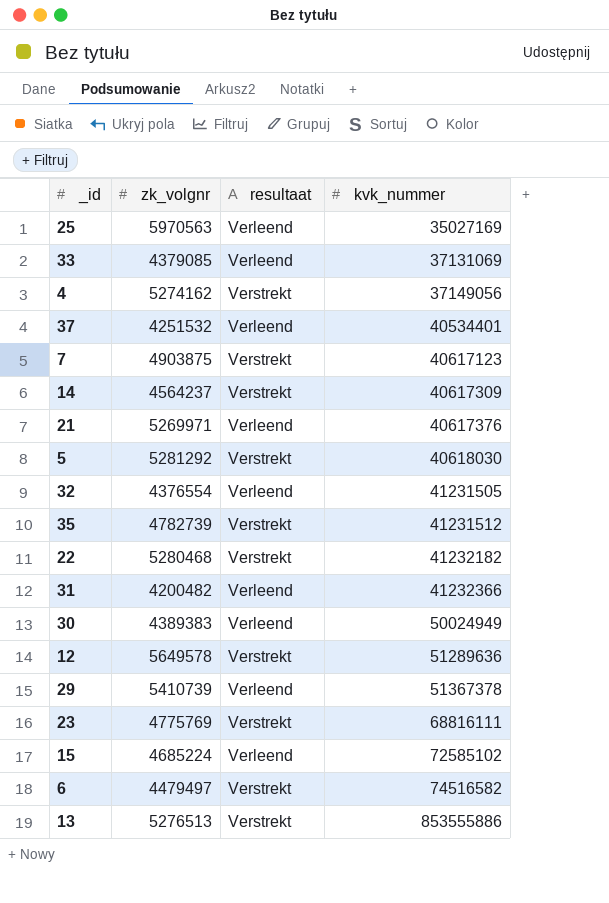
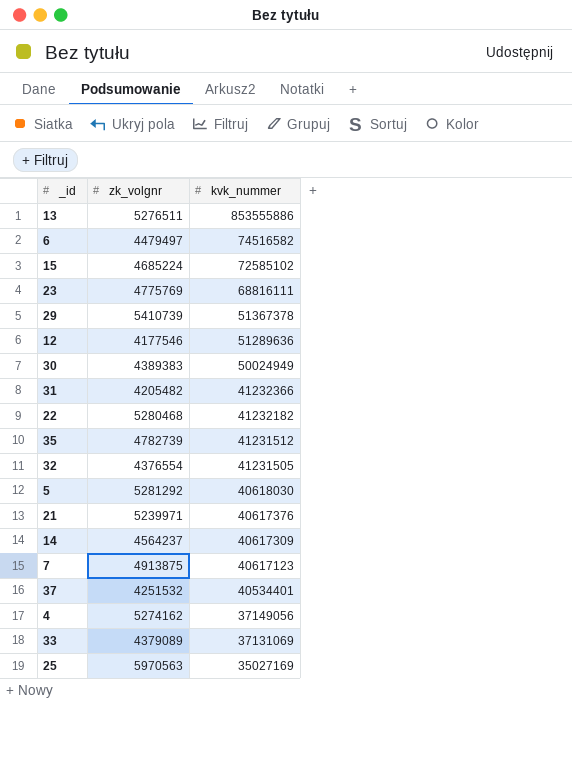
row order: kvk_nummer ascending -> kvk_nummer descending
column resultaat | position: 3 -> none
13 | zk_volgnr: 5276513 -> 5276511
12 | zk_volgnr: 5649578 -> 4177546
31 | zk_volgnr: 4200482 -> 4205482
21 | zk_volgnr: 5269971 -> 5239971
7 | zk_volgnr: 4903875 -> 4913875
33 | zk_volgnr: 4379085 -> 4379089

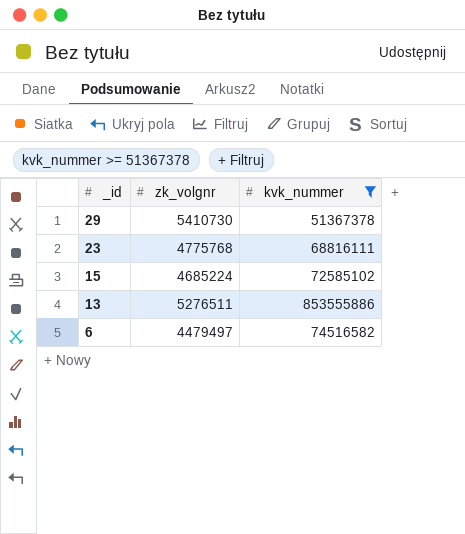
filter: none -> kvk_nummer >= 51367378
row order: kvk_nummer descending -> _id descending
29 | zk_volgnr: 5410739 -> 5410730
23 | zk_volgnr: 4775769 -> 4775768

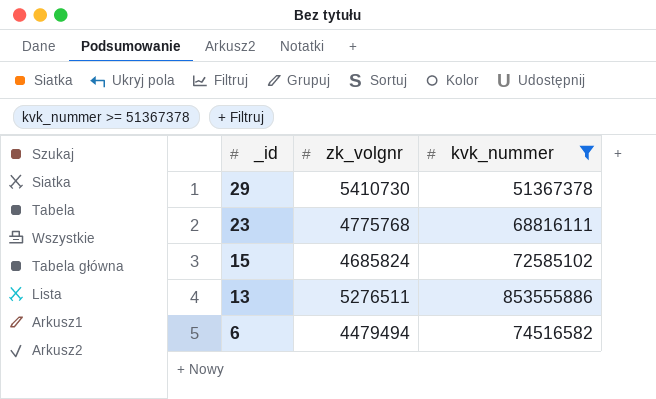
15 | zk_volgnr: 4685224 -> 4685824
6 | zk_volgnr: 4479497 -> 4479494

